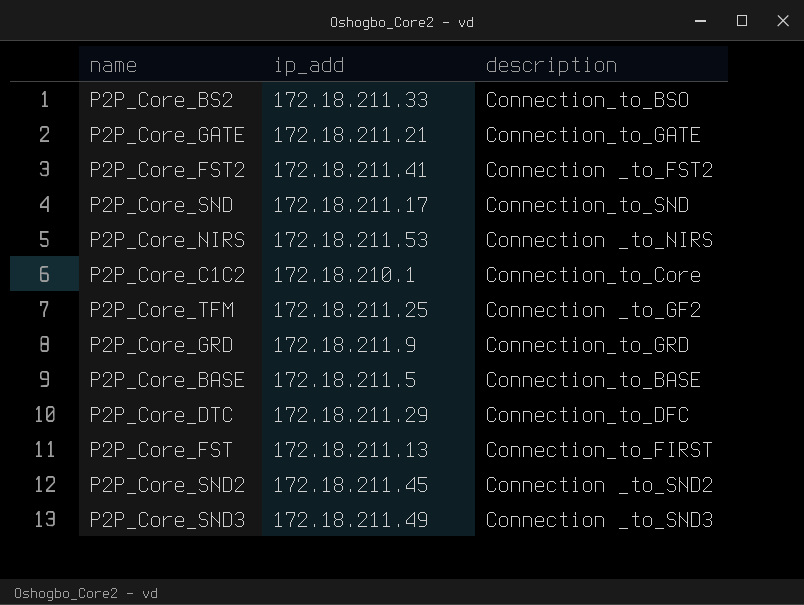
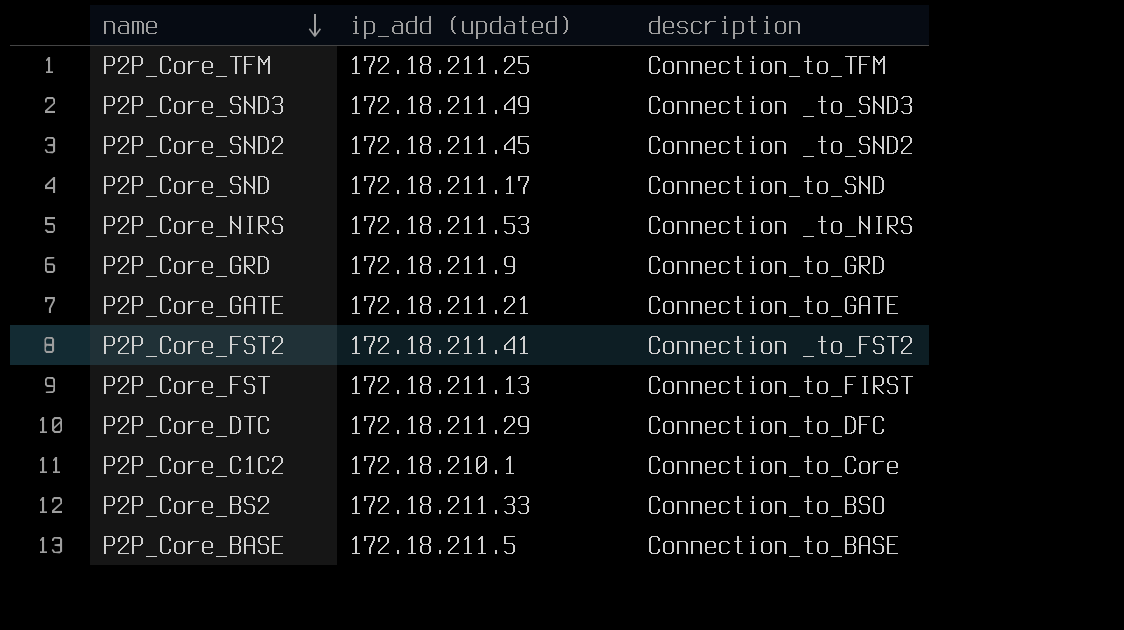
row order: none -> name descending
column name: ip_add -> ip_add (updated)
P2P_Core_TFM | description: Connection _to_GF2 -> Connection_to_TFM

